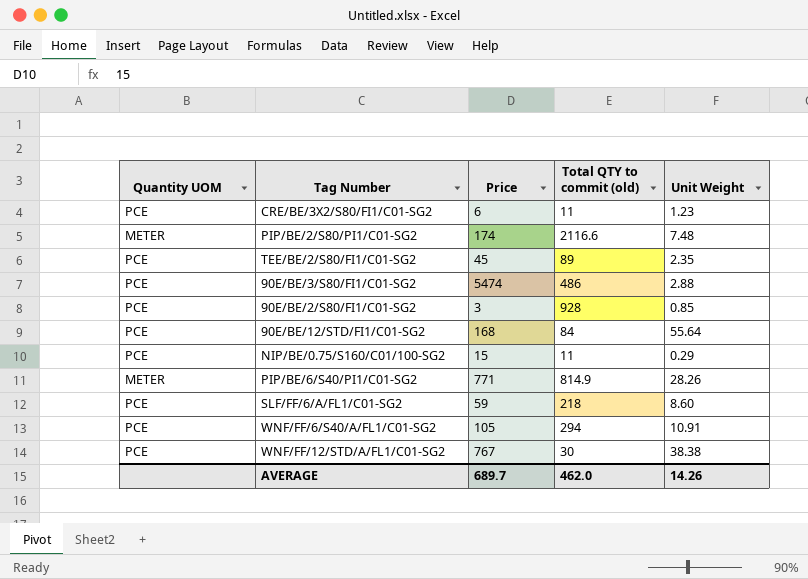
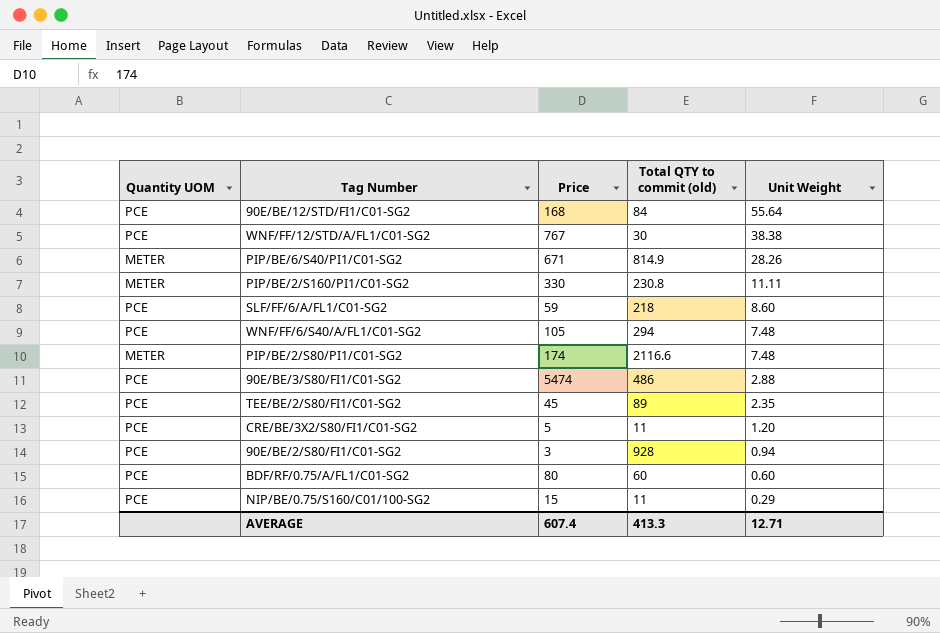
row order: none -> Unit Weight descending
PIP/BE/6/S40/PI1/C01-SG2 | Price: 771 -> 671
row PIP/BE/2/S160/PI1/C01-SG2: none -> METER | 330 | 230.8 | 11.11
WNF/FF/6/S40/A/FL1/C01-SG2 | Unit Weight: 10.91 -> 7.48
CRE/BE/3X2/S80/FI1/C01-SG2 | Price: 6 -> 5
CRE/BE/3X2/S80/FI1/C01-SG2 | Unit Weight: 1.23 -> 1.20
90E/BE/2/S80/FI1/C01-SG2 | Unit Weight: 0.85 -> 0.94
row BDF/RF/0.75/A/FL1/C01-SG2: none -> PCE | 80 | 60 | 0.60
AVERAGE | Price: 689.7 -> 607.4
AVERAGE | Total QTY to commit (old): 462.0 -> 413.3
AVERAGE | Unit Weight: 14.26 -> 12.71

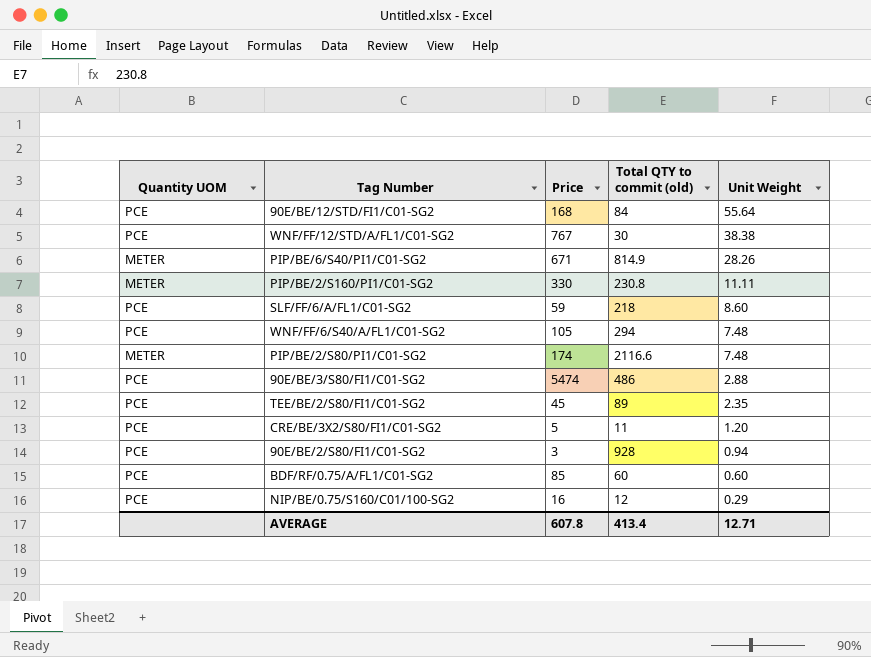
BDF/RF/0.75/A/FL1/C01-SG2 | Price: 80 -> 85
NIP/BE/0.75/S160/C01/100-SG2 | Price: 15 -> 16
NIP/BE/0.75/S160/C01/100-SG2 | Total QTY to commit (old): 11 -> 12
AVERAGE | Price: 607.4 -> 607.8
AVERAGE | Total QTY to commit (old): 413.3 -> 413.4

